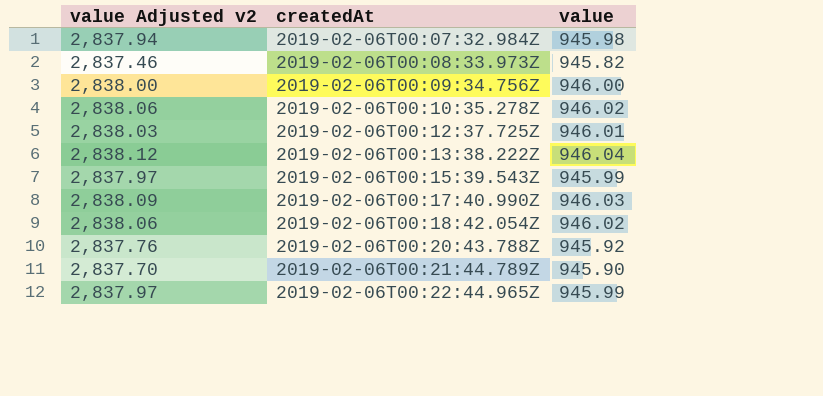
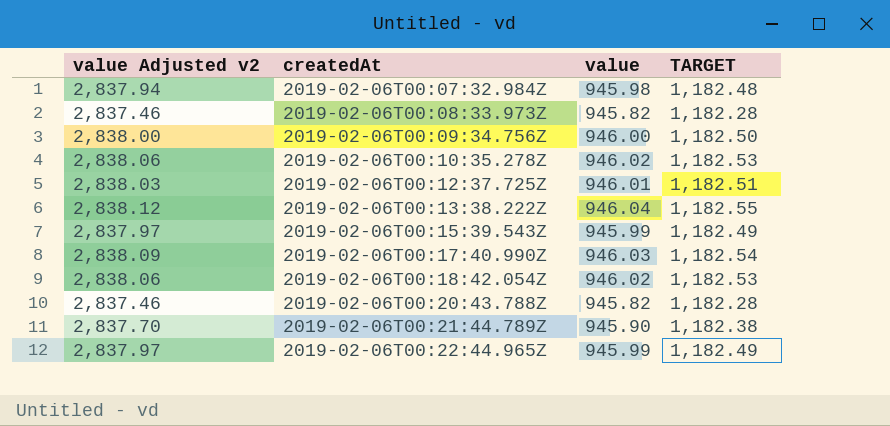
column TARGET | formula: none -> [value] * 1.25
2019-02-06T00:20:43.788Z | value Adjusted v2: 2,837.76 -> 2,837.46
2019-02-06T00:20:43.788Z | value: 945.92 -> 945.82

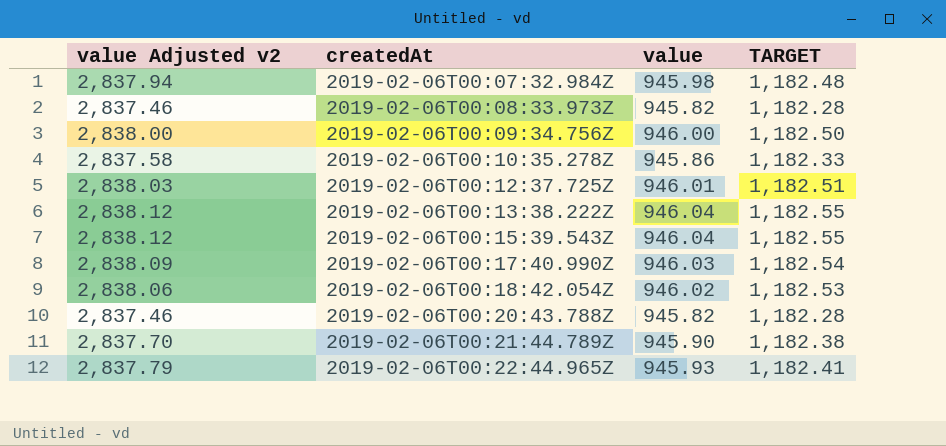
2019-02-06T00:10:35.278Z | value Adjusted v2: 2,838.06 -> 2,837.58
2019-02-06T00:10:35.278Z | value: 946.02 -> 945.86
2019-02-06T00:10:35.278Z | TARGET: 1,182.53 -> 1,182.33
2019-02-06T00:15:39.543Z | value Adjusted v2: 2,837.97 -> 2,838.12
2019-02-06T00:15:39.543Z | value: 945.99 -> 946.04
2019-02-06T00:15:39.543Z | TARGET: 1,182.49 -> 1,182.55
2019-02-06T00:22:44.965Z | value Adjusted v2: 2,837.97 -> 2,837.79
2019-02-06T00:22:44.965Z | value: 945.99 -> 945.93
2019-02-06T00:22:44.965Z | TARGET: 1,182.49 -> 1,182.41

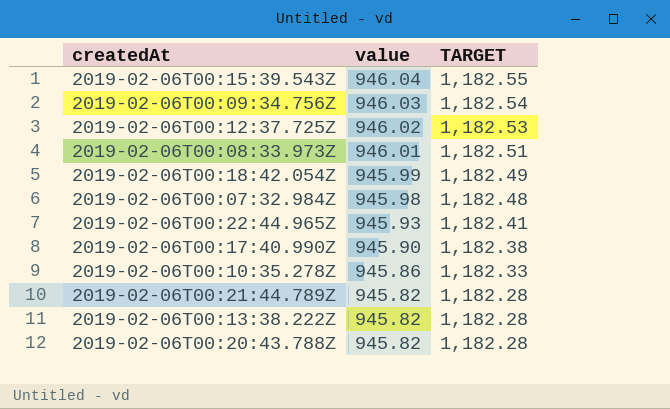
row order: createdAt ascending -> value descending
column value Adjusted v2 | formula: [value] * 3 -> none
2019-02-06T00:09:34.756Z | value: 946.00 -> 946.03
2019-02-06T00:09:34.756Z | TARGET: 1,182.50 -> 1,182.54
2019-02-06T00:12:37.725Z | value: 946.01 -> 946.02
2019-02-06T00:12:37.725Z | TARGET: 1,182.51 -> 1,182.53
2019-02-06T00:08:33.973Z | value: 945.82 -> 946.01
2019-02-06T00:08:33.973Z | TARGET: 1,182.28 -> 1,182.51
2019-02-06T00:18:42.054Z | value: 946.02 -> 945.99
2019-02-06T00:18:42.054Z | TARGET: 1,182.53 -> 1,182.49
2019-02-06T00:17:40.990Z | value: 946.03 -> 945.90
2019-02-06T00:17:40.990Z | TARGET: 1,182.54 -> 1,182.38
2019-02-06T00:21:44.789Z | value: 945.90 -> 945.82
2019-02-06T00:21:44.789Z | TARGET: 1,182.38 -> 1,182.28
2019-02-06T00:13:38.222Z | value: 946.04 -> 945.82
2019-02-06T00:13:38.222Z | TARGET: 1,182.55 -> 1,182.28

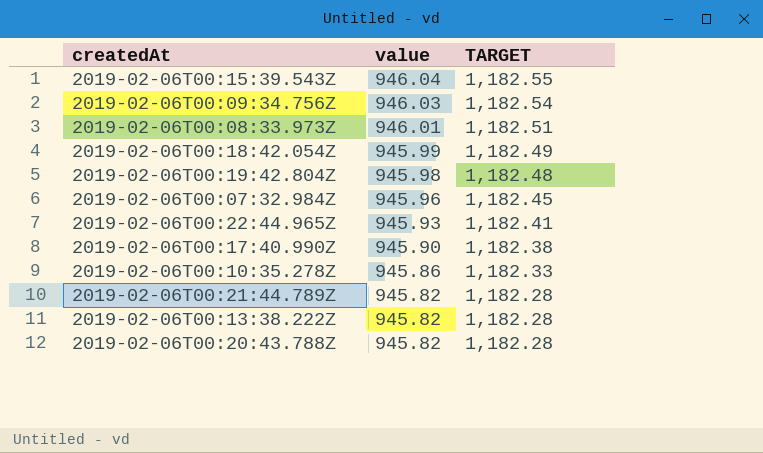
row 2019-02-06T00:12:37.725Z: 946.02 | 1,182.53 -> none
row 2019-02-06T00:19:42.804Z: none -> 945.98 | 1,182.48
2019-02-06T00:07:32.984Z | value: 945.98 -> 945.96
2019-02-06T00:07:32.984Z | TARGET: 1,182.48 -> 1,182.45

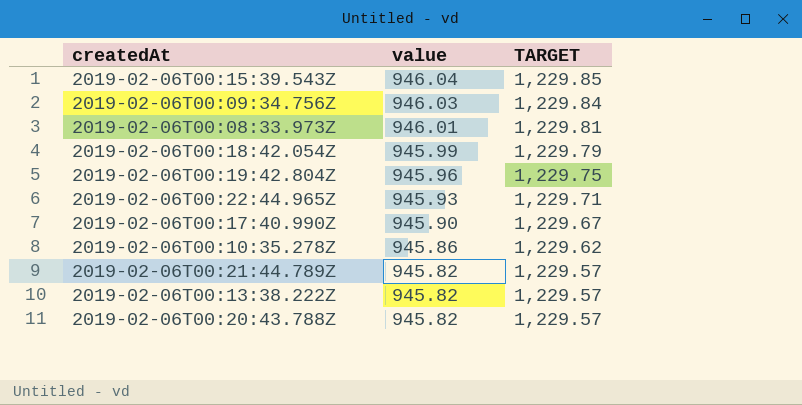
column TARGET | formula: [value] * 1.25 -> [value] * 1.3
row 2019-02-06T00:07:32.984Z: 945.96 | 1,182.45 -> none
2019-02-06T00:19:42.804Z | value: 945.98 -> 945.96

